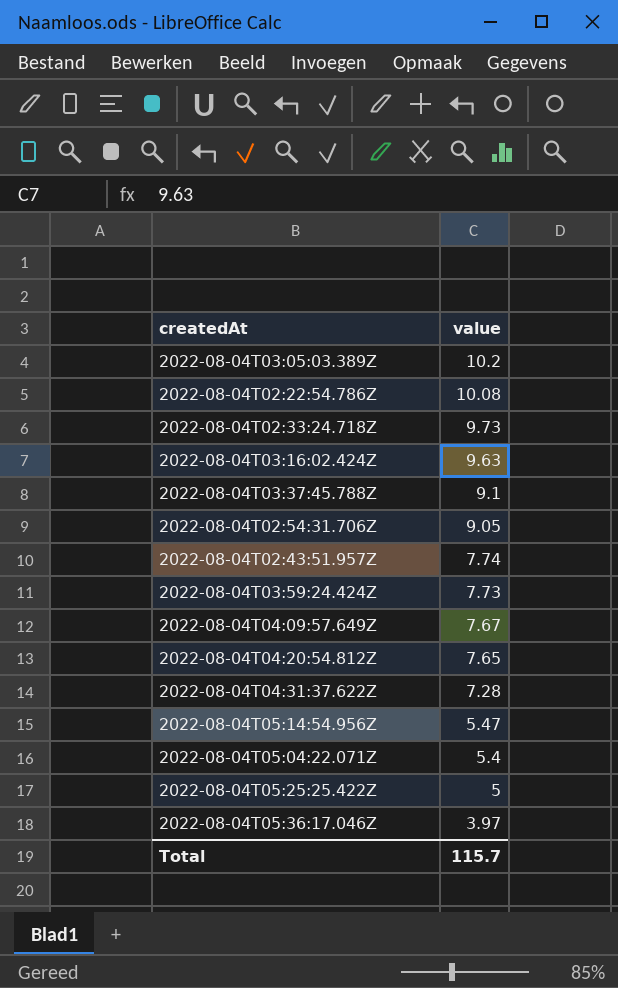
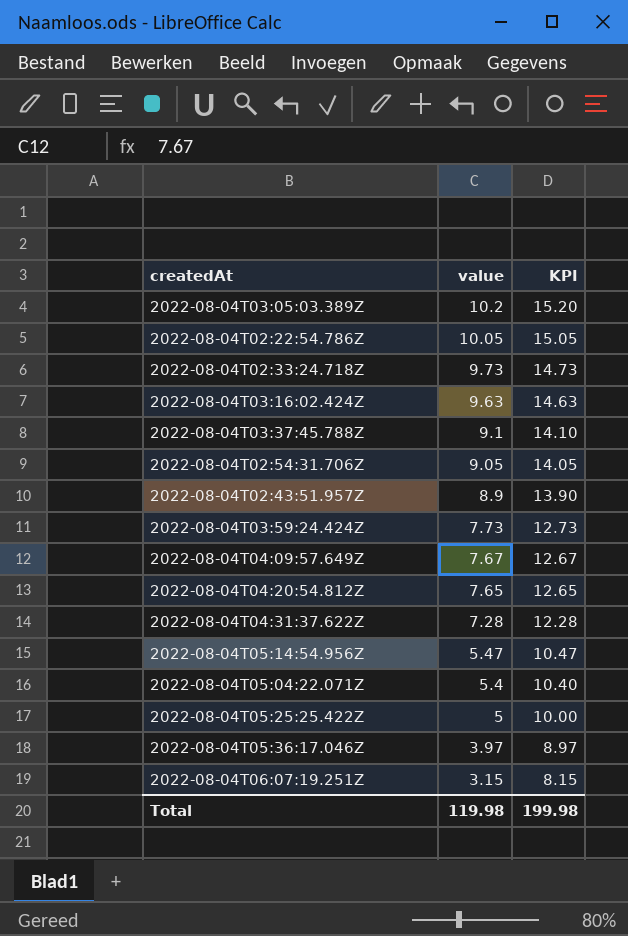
column KPI | formula: none -> [value] + 5
2022-08-04T02:22:54.786Z | value: 10.08 -> 10.05
2022-08-04T02:43:51.957Z | value: 7.74 -> 8.9
row 2022-08-04T06:07:19.251Z: none -> 3.15 | 8.15
Total | value: 115.7 -> 119.98

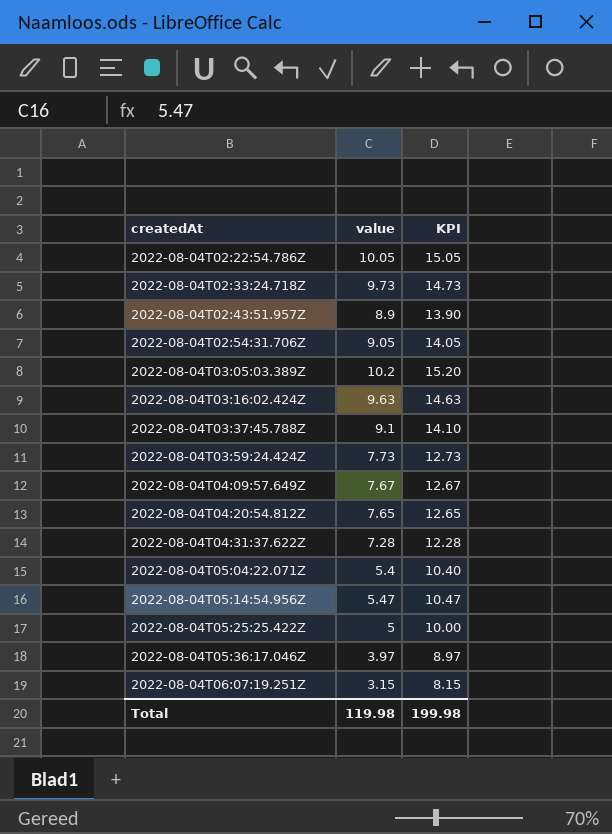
row order: value descending -> createdAt ascending

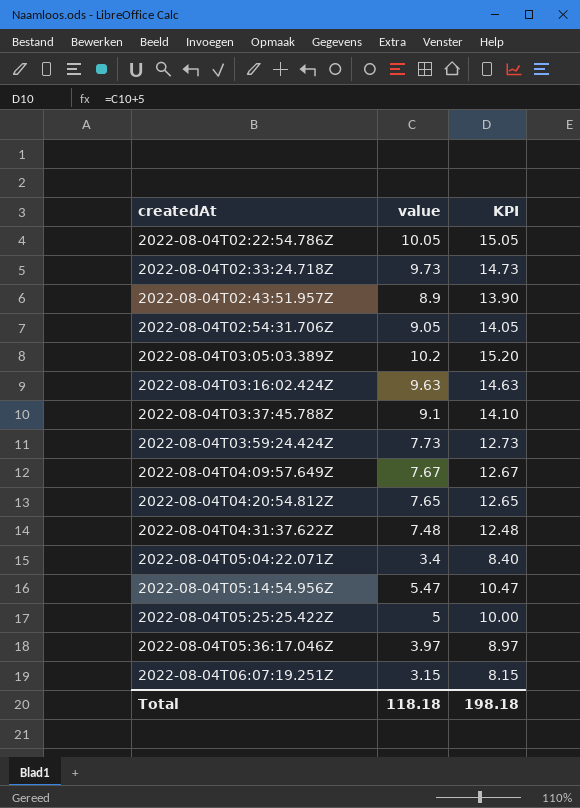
2022-08-04T04:31:37.622Z | value: 7.28 -> 7.48
2022-08-04T04:31:37.622Z | KPI: 12.28 -> 12.48
2022-08-04T05:04:22.071Z | value: 5.4 -> 3.4
2022-08-04T05:04:22.071Z | KPI: 10.40 -> 8.40
Total | value: 119.98 -> 118.18
Total | KPI: 199.98 -> 198.18

